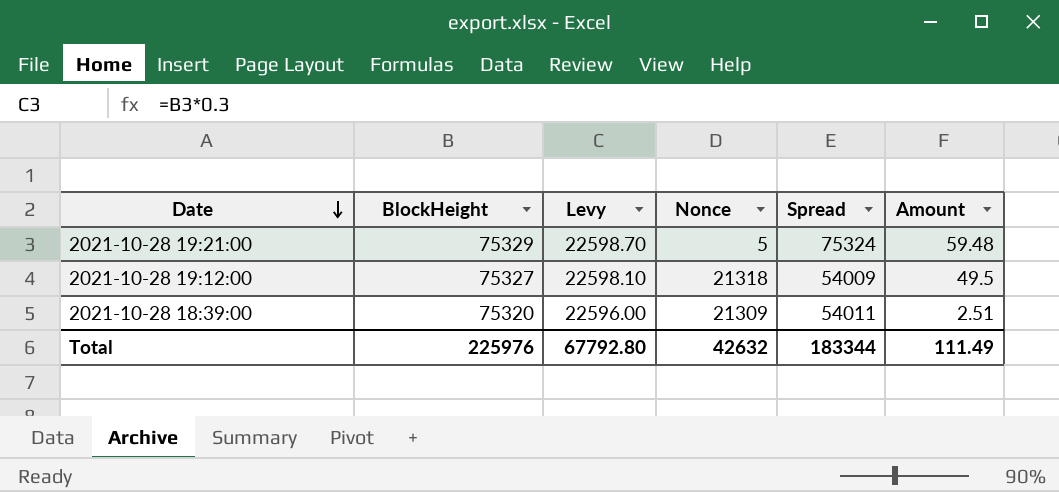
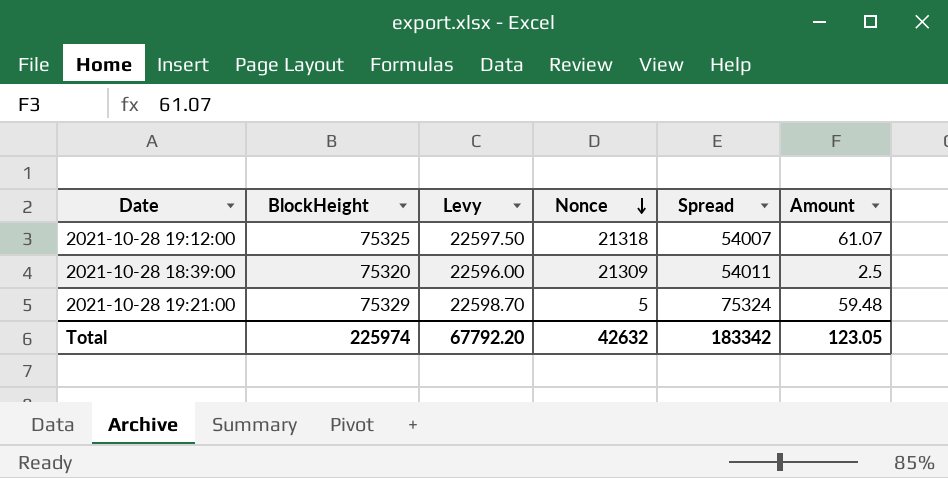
row order: Date descending -> Nonce descending
2021-10-28 19:12:00 | BlockHeight: 75327 -> 75325
2021-10-28 19:12:00 | Levy: 22598.10 -> 22597.50
2021-10-28 19:12:00 | Spread: 54009 -> 54007
2021-10-28 19:12:00 | Amount: 49.5 -> 61.07
2021-10-28 18:39:00 | Amount: 2.51 -> 2.5
Total | BlockHeight: 225976 -> 225974
Total | Levy: 67792.80 -> 67792.20
Total | Spread: 183344 -> 183342
Total | Amount: 111.49 -> 123.05

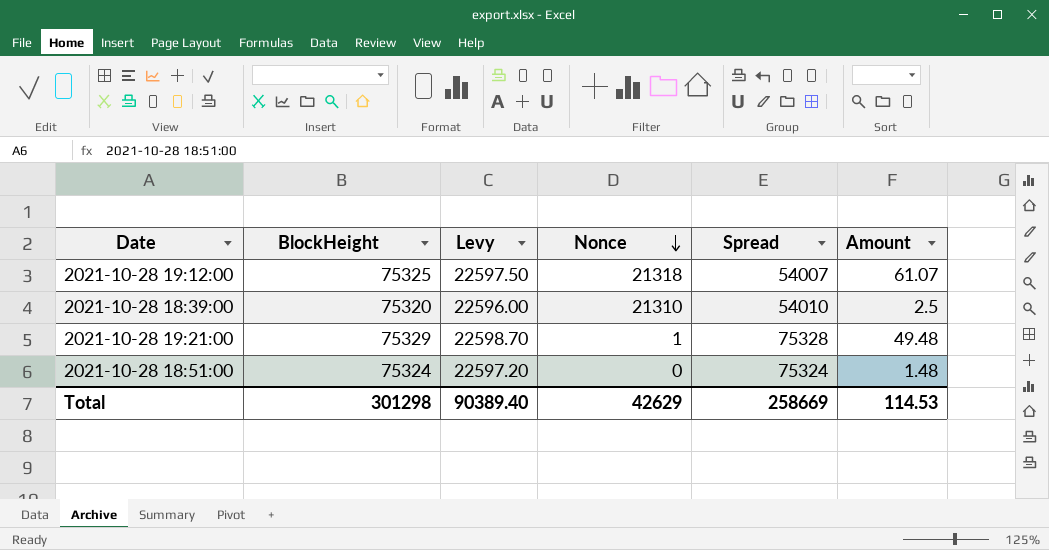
2021-10-28 18:39:00 | Nonce: 21309 -> 21310
2021-10-28 18:39:00 | Spread: 54011 -> 54010
2021-10-28 19:21:00 | Nonce: 5 -> 1
2021-10-28 19:21:00 | Spread: 75324 -> 75328
2021-10-28 19:21:00 | Amount: 59.48 -> 49.48
row 2021-10-28 18:51:00: none -> 75324 | 22597.20 | 0 | 75324 | 1.48
Total | BlockHeight: 225974 -> 301298
Total | Levy: 67792.20 -> 90389.40
Total | Nonce: 42632 -> 42629
Total | Spread: 183342 -> 258669
Total | Amount: 123.05 -> 114.53

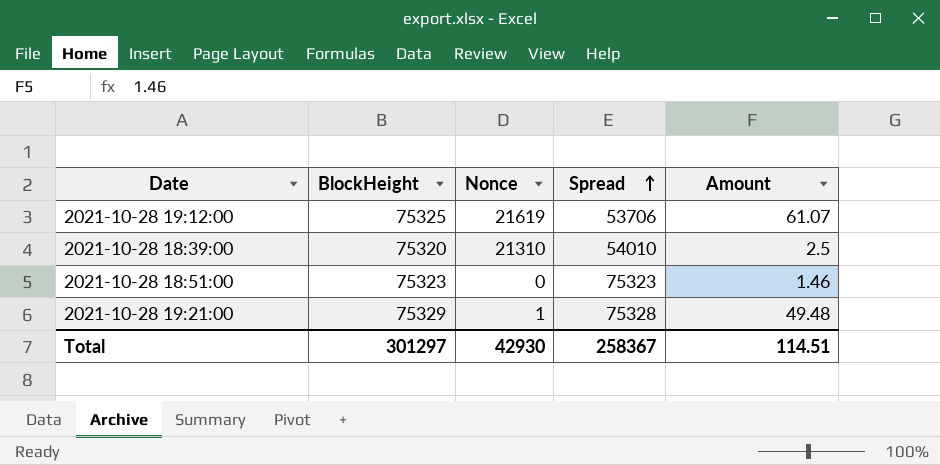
row order: Nonce descending -> Spread ascending
column Levy | formula: [BlockHeight] * 0.3 -> none
2021-10-28 19:12:00 | Nonce: 21318 -> 21619
2021-10-28 19:12:00 | Spread: 54007 -> 53706
2021-10-28 18:51:00 | BlockHeight: 75324 -> 75323
2021-10-28 18:51:00 | Spread: 75324 -> 75323
2021-10-28 18:51:00 | Amount: 1.48 -> 1.46
Total | BlockHeight: 301298 -> 301297
Total | Nonce: 42629 -> 42930
Total | Spread: 258669 -> 258367
Total | Amount: 114.53 -> 114.51

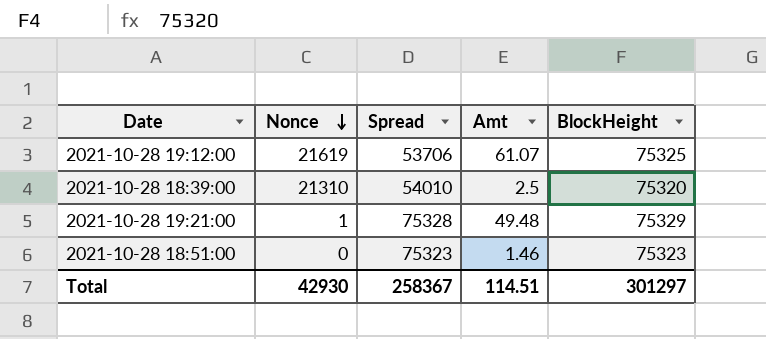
row order: Spread ascending -> Nonce descending
column name: Amount -> Amt
column BlockHeight | position: 2 -> 5

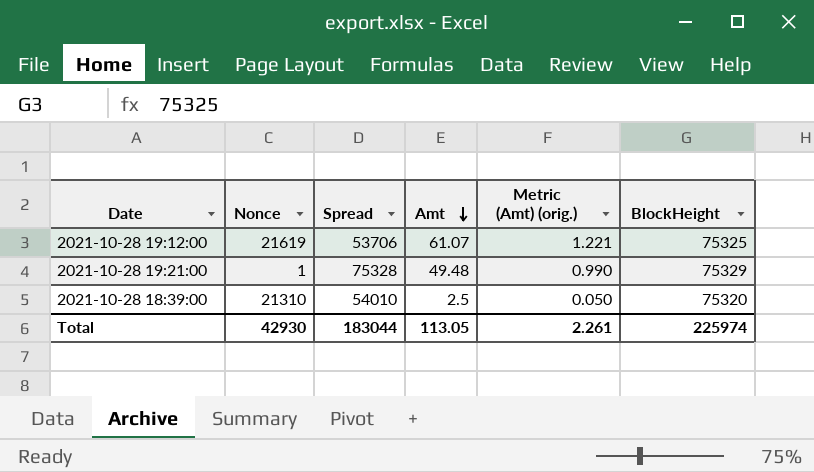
row order: Nonce descending -> Amt descending
column Metric (Amt) (orig.) | formula: none -> [Amt] * 0.02
row 2021-10-28 18:51:00: 0 | 75323 | 1.46 | 75323 -> none
Total | Spread: 258367 -> 183044
Total | Amt: 114.51 -> 113.05
Total | BlockHeight: 301297 -> 225974

